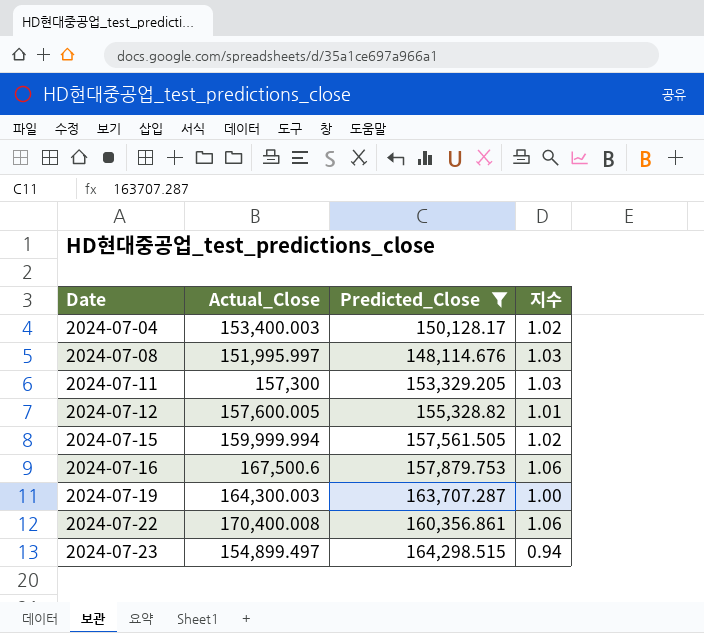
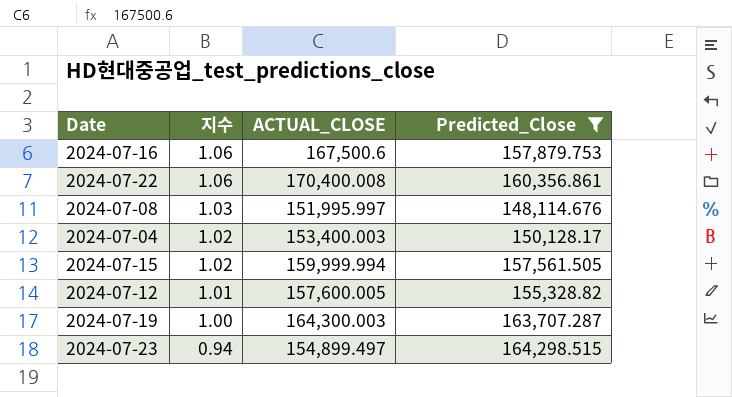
row order: Date ascending -> 지수 descending
column 지수 | position: 4 -> 2
column name: Actual_Close -> ACTUAL_CLOSE
row 2024-07-11: 157,300 | 153,329.205 | 1.03 -> none

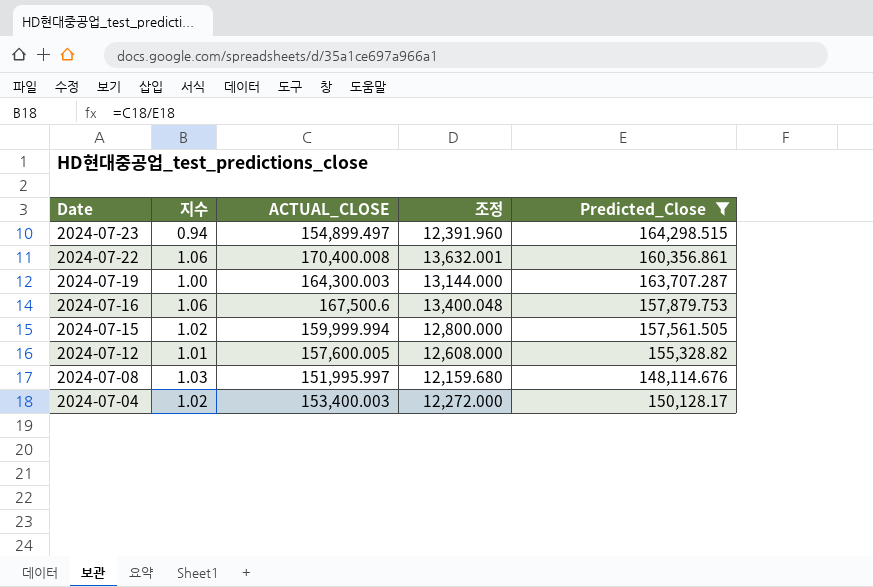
row order: 지수 descending -> Date descending
column 조정 | formula: none -> [ACTUAL_CLOSE] * 0.08

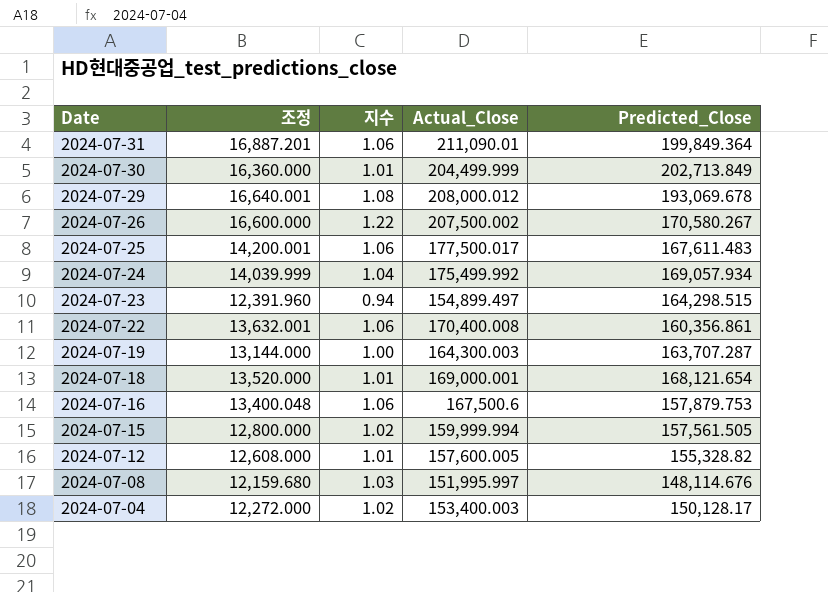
filter: Predicted_Close <= 164,298.515 -> none
column 조정 | position: 4 -> 2
column name: ACTUAL_CLOSE -> Actual_Close

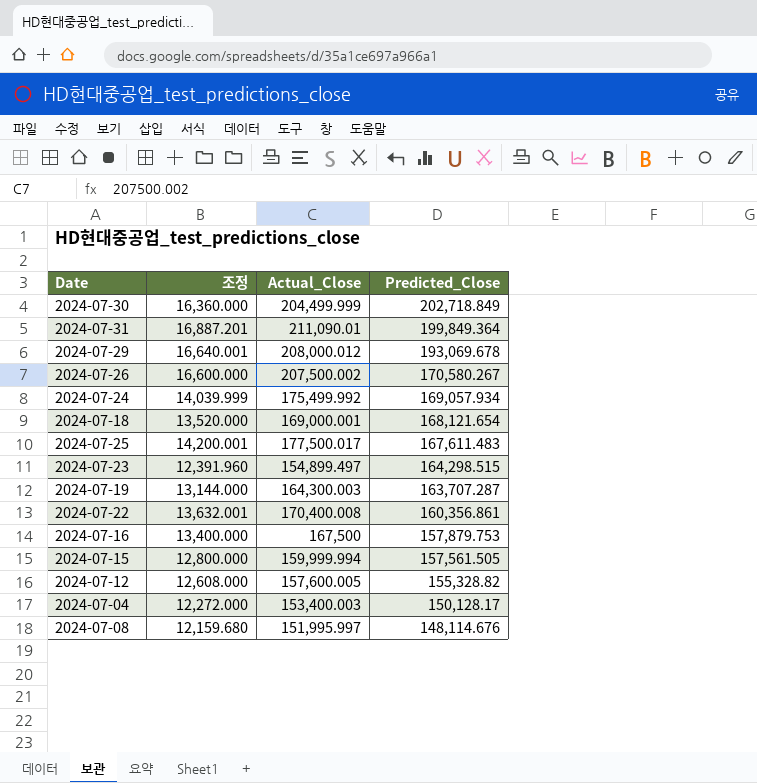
row order: Date descending -> Predicted_Close descending
column 지수 | formula: [Actual_Close] / [Predicted_Close] -> none
2024-07-30 | Predicted_Close: 202,713.849 -> 202,718.849
2024-07-16 | 조정: 13,400.048 -> 13,400.000
2024-07-16 | Actual_Close: 167,500.6 -> 167,500

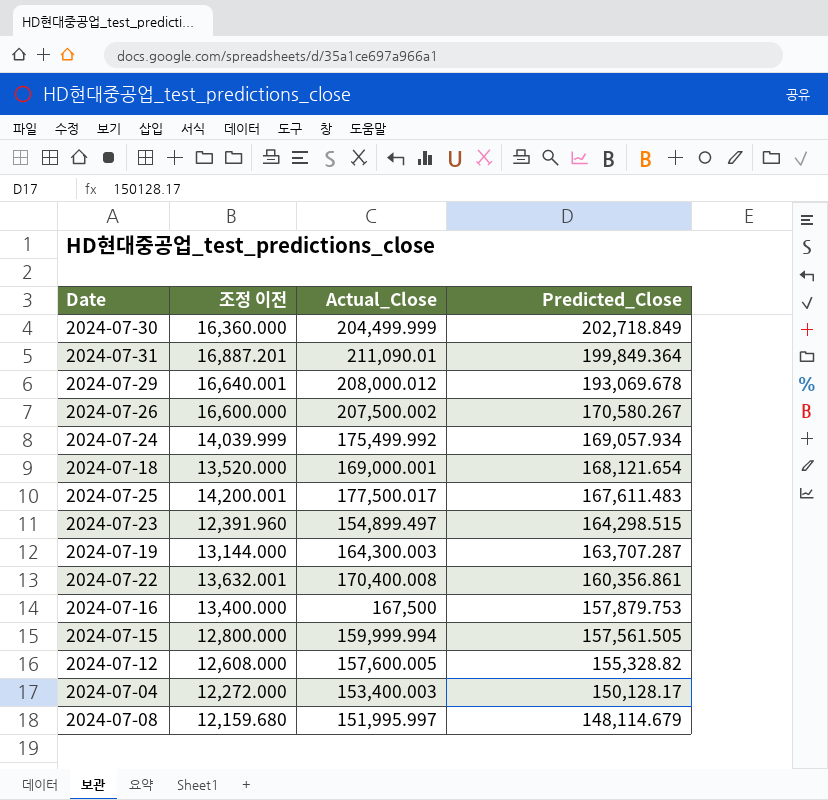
column name: 조정 -> 조정 이전
2024-07-08 | Predicted_Close: 148,114.676 -> 148,114.679

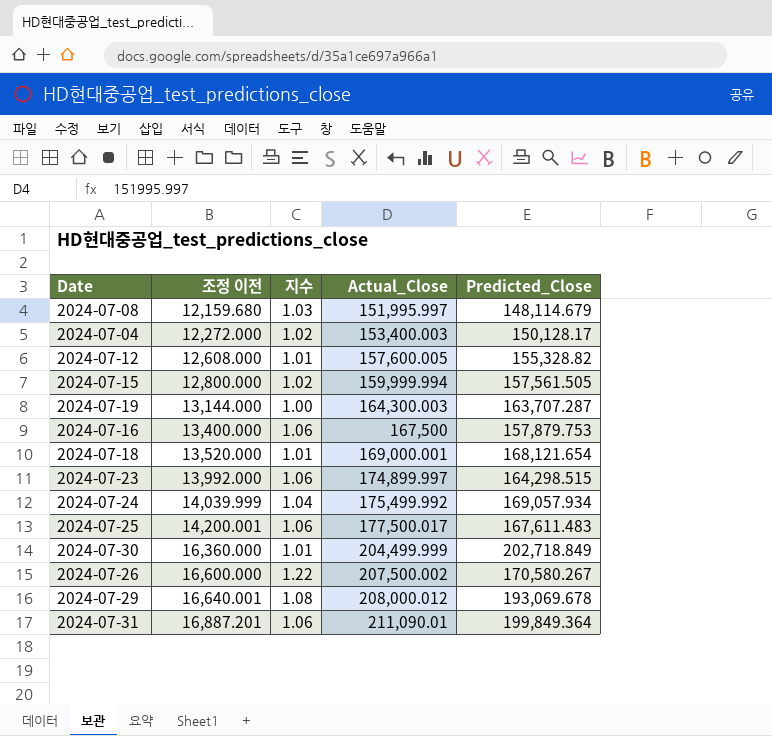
row order: Predicted_Close descending -> 조정 이전 ascending
column 지수 | formula: none -> [Actual_Close] / [Predicted_Close]
row 2024-07-22: 13,632.001 | 170,400.008 | 160,356.861 -> none
2024-07-23 | 조정 이전: 12,391.960 -> 13,992.000
2024-07-23 | Actual_Close: 154,899.497 -> 174,899.997

